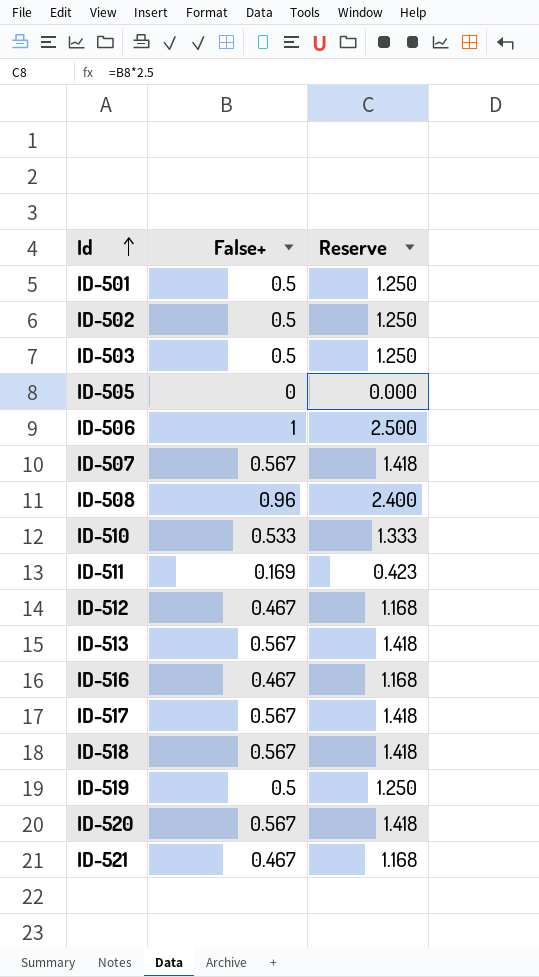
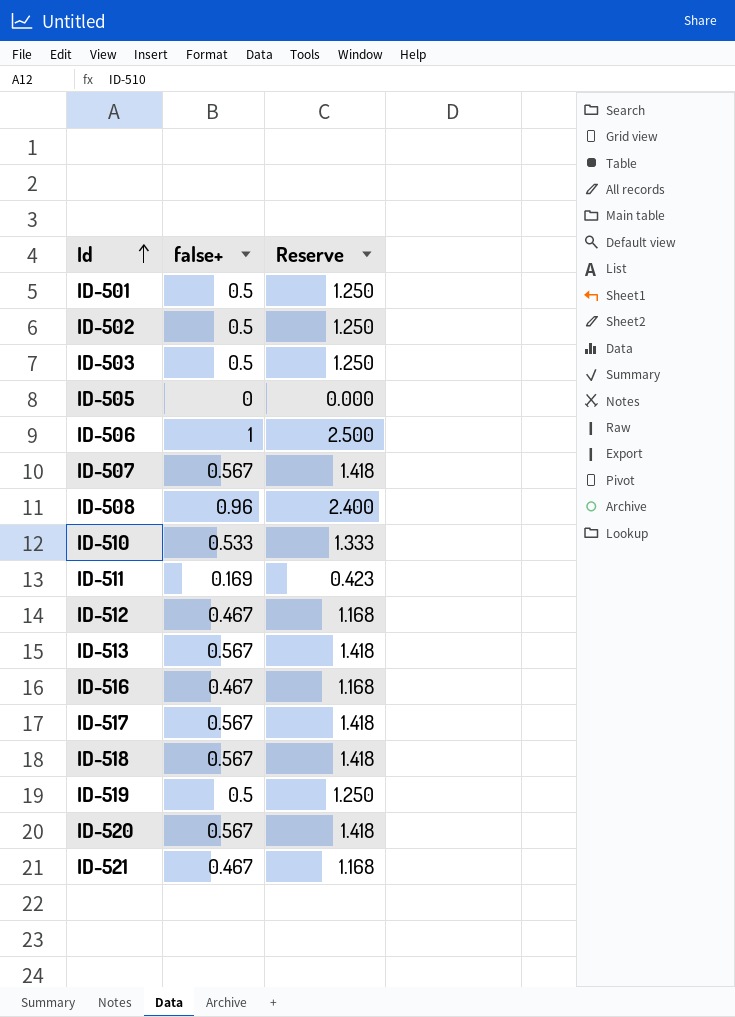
column name: False+ -> false+

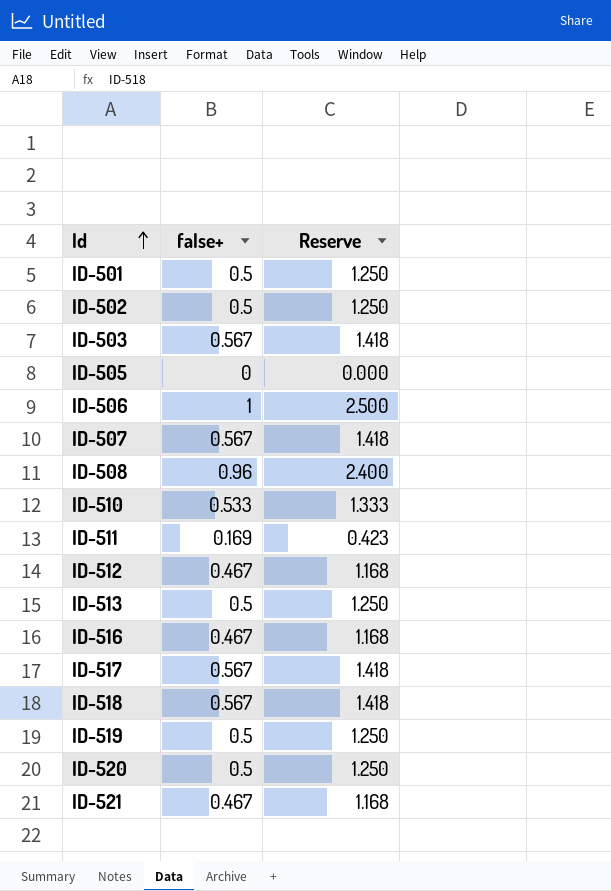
ID-503 | false+: 0.5 -> 0.567
ID-503 | Reserve: 1.250 -> 1.418
ID-513 | false+: 0.567 -> 0.5
ID-513 | Reserve: 1.418 -> 1.250
ID-520 | false+: 0.567 -> 0.5
ID-520 | Reserve: 1.418 -> 1.250

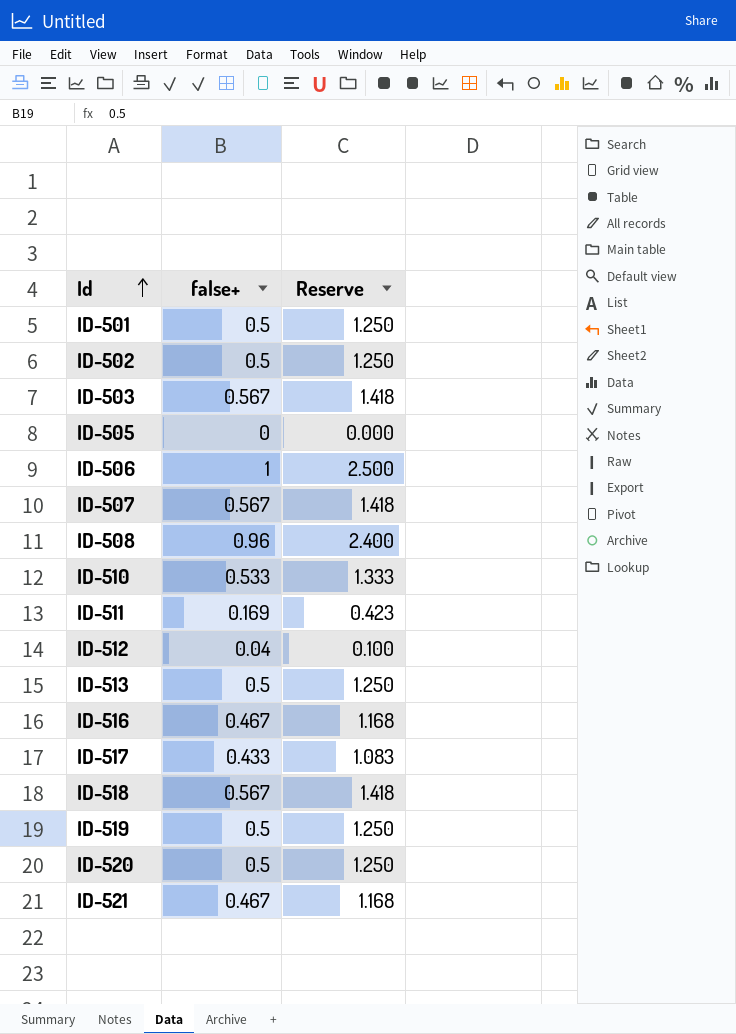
ID-512 | false+: 0.467 -> 0.04
ID-512 | Reserve: 1.168 -> 0.100
ID-517 | false+: 0.567 -> 0.433
ID-517 | Reserve: 1.418 -> 1.083

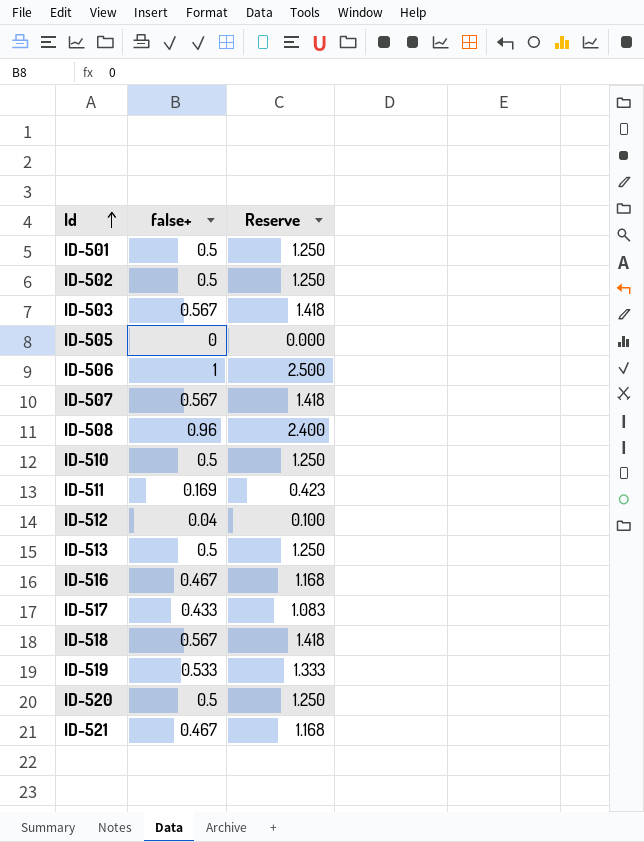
ID-510 | false+: 0.533 -> 0.5
ID-510 | Reserve: 1.333 -> 1.250
ID-519 | false+: 0.5 -> 0.533
ID-519 | Reserve: 1.250 -> 1.333

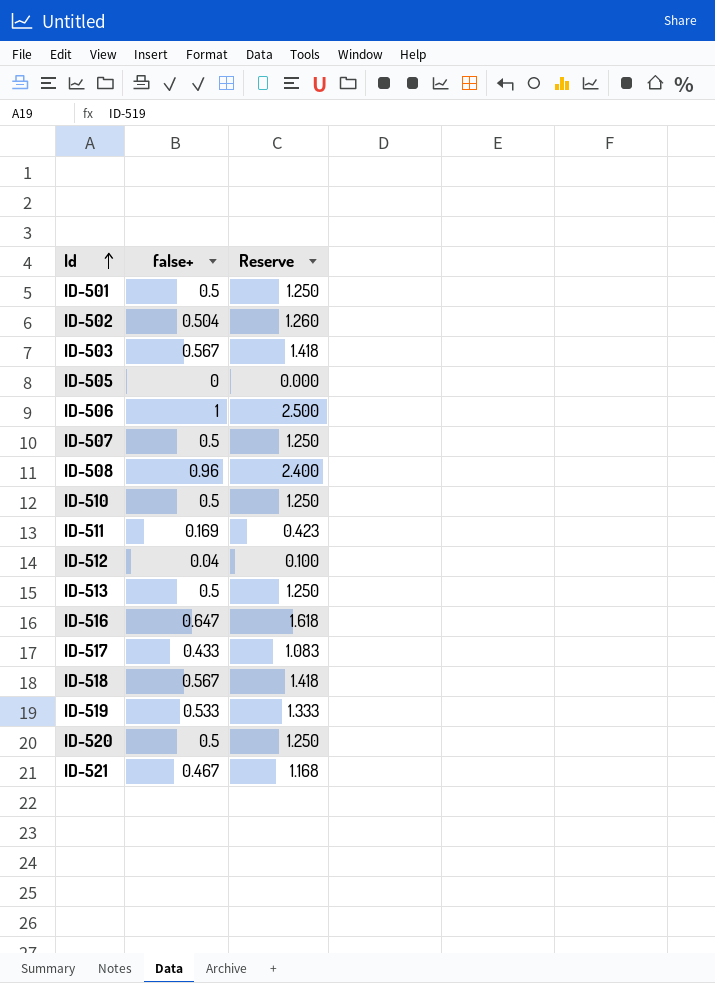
ID-502 | false+: 0.5 -> 0.504
ID-502 | Reserve: 1.250 -> 1.260
ID-507 | false+: 0.567 -> 0.5
ID-507 | Reserve: 1.418 -> 1.250
ID-516 | false+: 0.467 -> 0.647
ID-516 | Reserve: 1.168 -> 1.618

